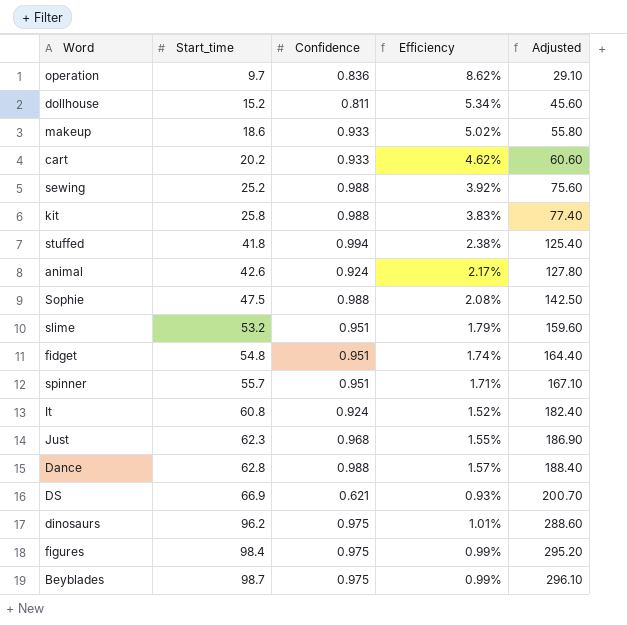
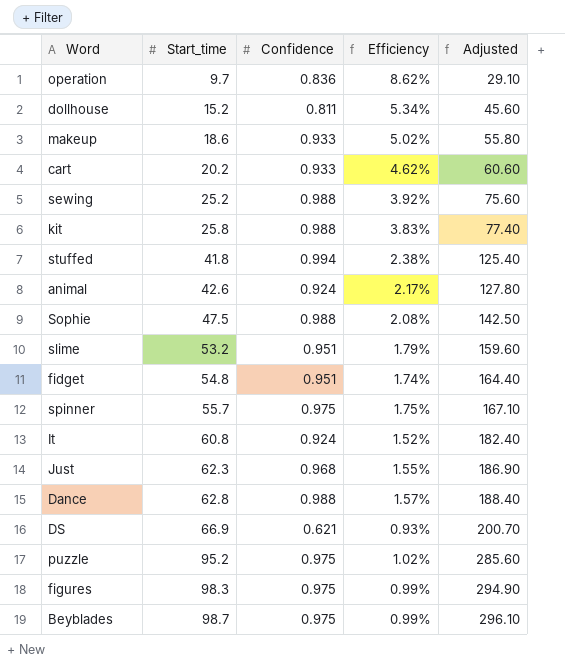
row dinosaurs: 96.2 | 0.975 | 1.01% | 288.60 -> none
spinner | Confidence: 0.951 -> 0.975
spinner | Efficiency: 1.71% -> 1.75%
row puzzle: none -> 95.2 | 0.975 | 1.02% | 285.60
figures | Start_time: 98.4 -> 98.3
figures | Adjusted: 295.20 -> 294.90

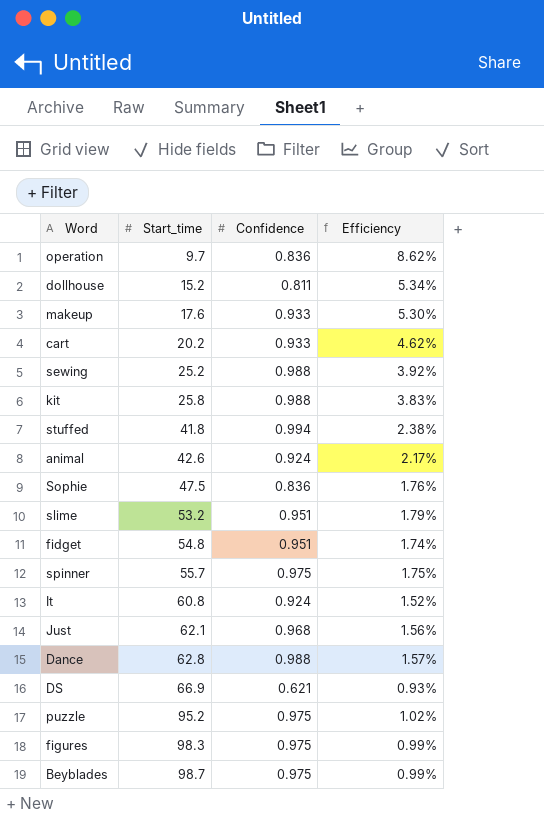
column Adjusted | formula: [Start_time] * 3 -> none
makeup | Start_time: 18.6 -> 17.6
makeup | Efficiency: 5.02% -> 5.30%
Sophie | Confidence: 0.988 -> 0.836
Sophie | Efficiency: 2.08% -> 1.76%
Just | Start_time: 62.3 -> 62.1
Just | Efficiency: 1.55% -> 1.56%

